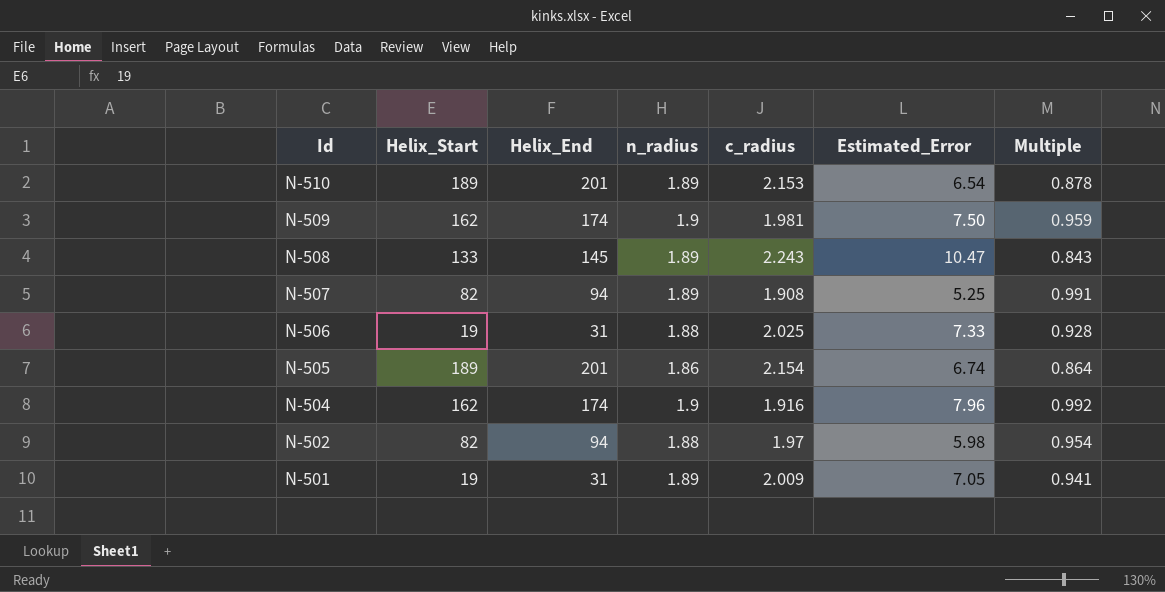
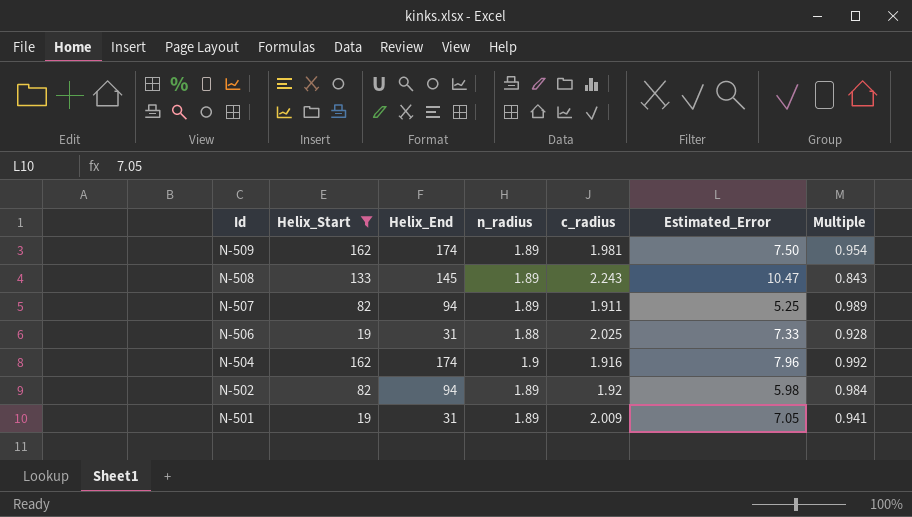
filter: none -> Helix_Start != 189
N-509 | n_radius: 1.9 -> 1.89
N-509 | Multiple: 0.959 -> 0.954
N-507 | c_radius: 1.908 -> 1.911
N-507 | Multiple: 0.991 -> 0.989
N-502 | n_radius: 1.88 -> 1.89
N-502 | c_radius: 1.97 -> 1.92
N-502 | Multiple: 0.954 -> 0.984

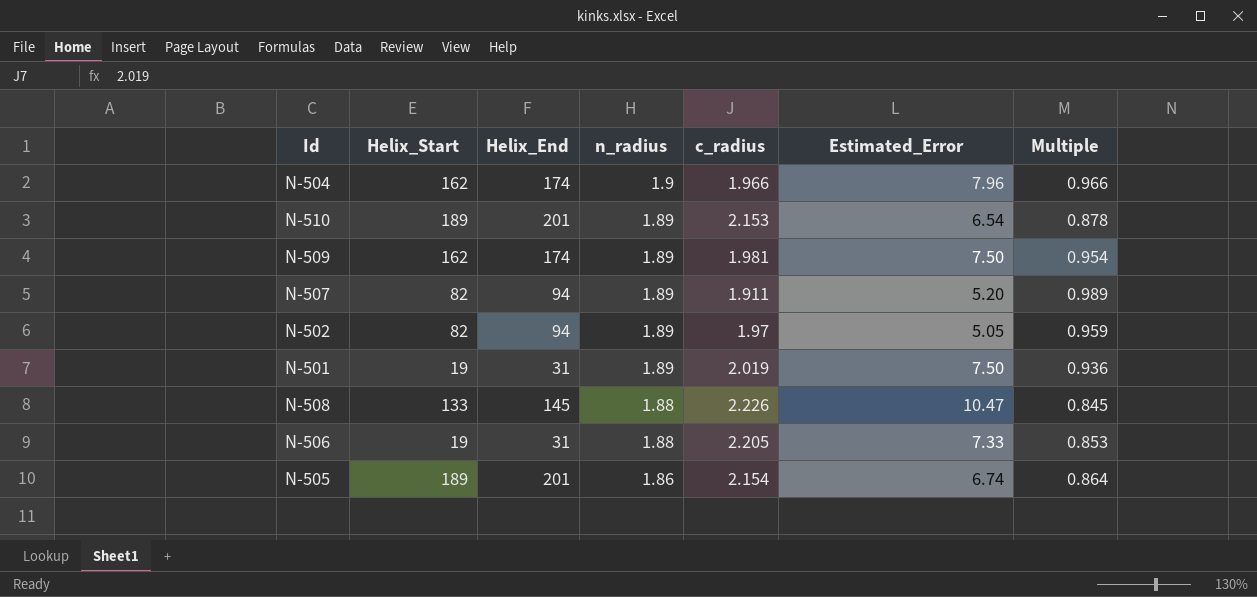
filter: Helix_Start != 189 -> none
row order: Id descending -> n_radius descending
N-504 | c_radius: 1.916 -> 1.966
N-504 | Multiple: 0.992 -> 0.966
N-507 | Estimated_Error: 5.25 -> 5.20
N-502 | c_radius: 1.92 -> 1.97
N-502 | Estimated_Error: 5.98 -> 5.05
N-502 | Multiple: 0.984 -> 0.959
N-501 | c_radius: 2.009 -> 2.019
N-501 | Estimated_Error: 7.05 -> 7.50
N-501 | Multiple: 0.941 -> 0.936
N-508 | n_radius: 1.89 -> 1.88
N-508 | c_radius: 2.243 -> 2.226
N-508 | Multiple: 0.843 -> 0.845
N-506 | c_radius: 2.025 -> 2.205
N-506 | Multiple: 0.928 -> 0.853

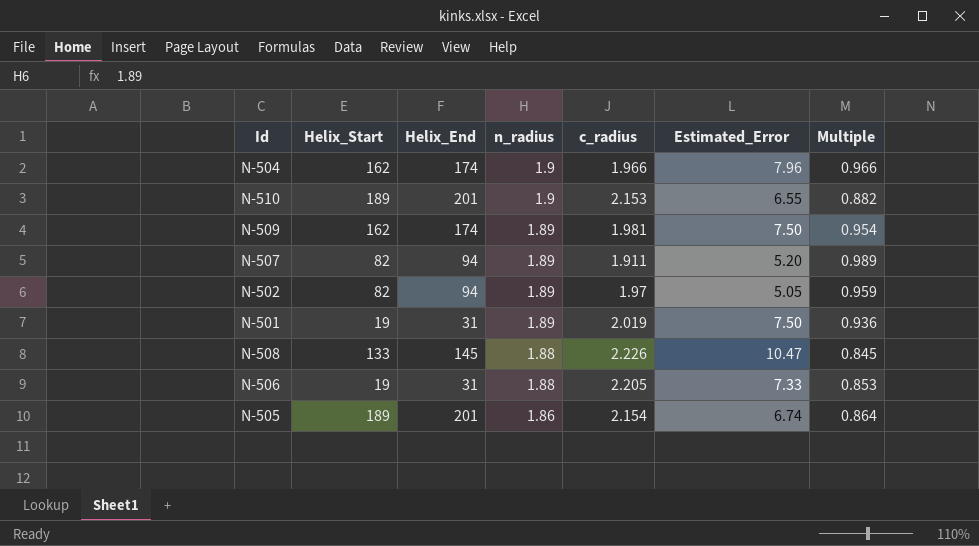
N-510 | n_radius: 1.89 -> 1.9
N-510 | Estimated_Error: 6.54 -> 6.55
N-510 | Multiple: 0.878 -> 0.882

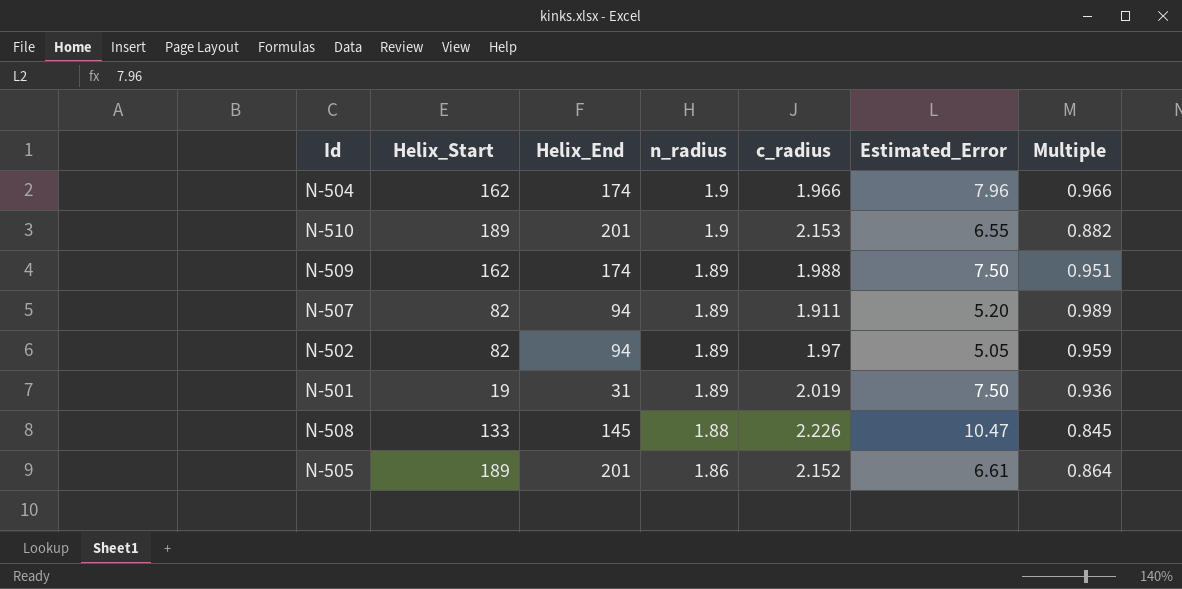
row N-506: 19 | 31 | 1.88 | 2.205 | 7.33 | 0.853 -> none
N-509 | c_radius: 1.981 -> 1.988
N-509 | Multiple: 0.954 -> 0.951
N-505 | c_radius: 2.154 -> 2.152
N-505 | Estimated_Error: 6.74 -> 6.61

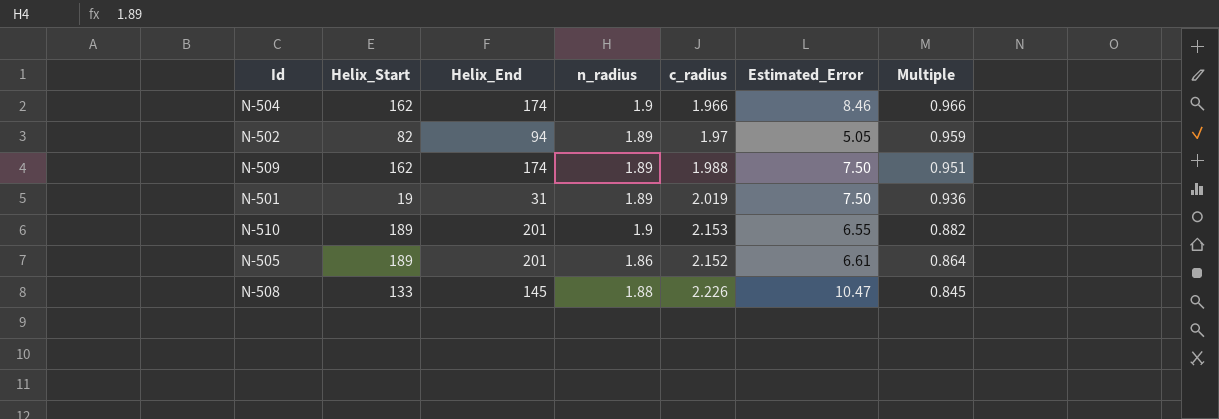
row order: n_radius descending -> Multiple descending
row N-507: 82 | 94 | 1.89 | 1.911 | 5.20 | 0.989 -> none
N-504 | Estimated_Error: 7.96 -> 8.46

